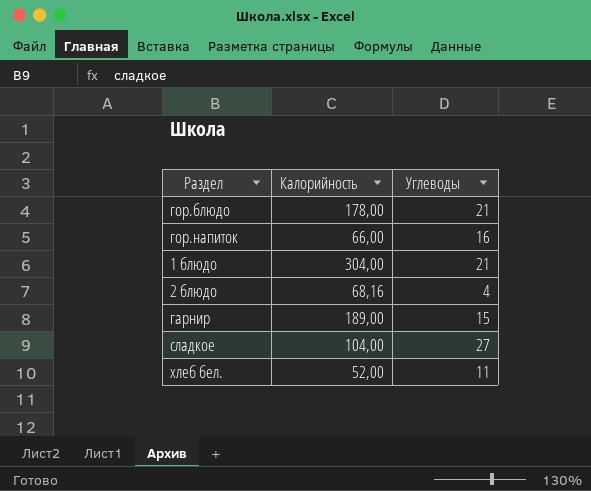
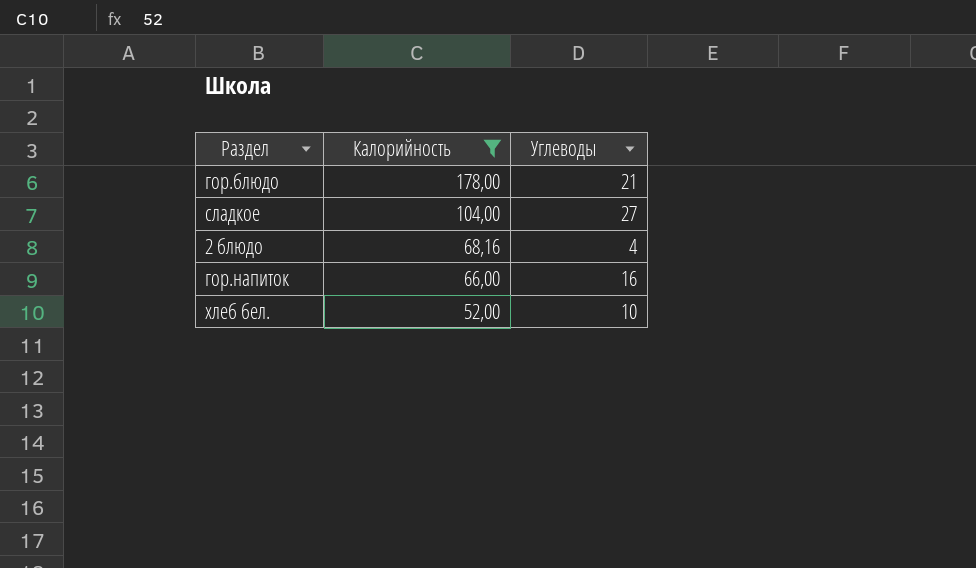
filter: none -> Калорийность <= 178,00
row order: none -> Калорийность descending
хлеб бел. | Углеводы: 11 -> 10

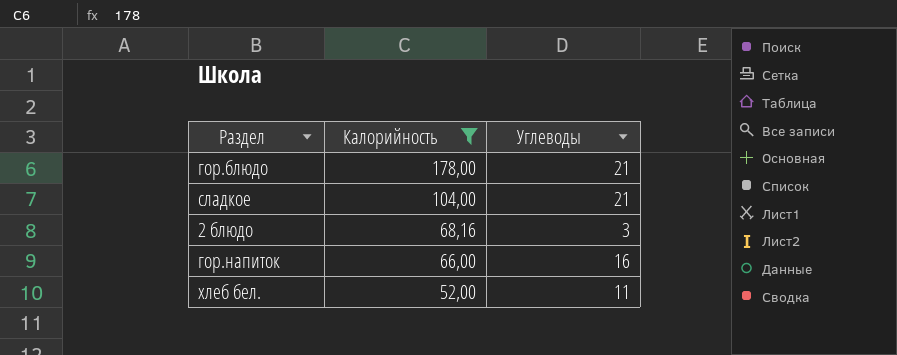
сладкое | Углеводы: 27 -> 21
2 блюдо | Углеводы: 4 -> 3
хлеб бел. | Углеводы: 10 -> 11

